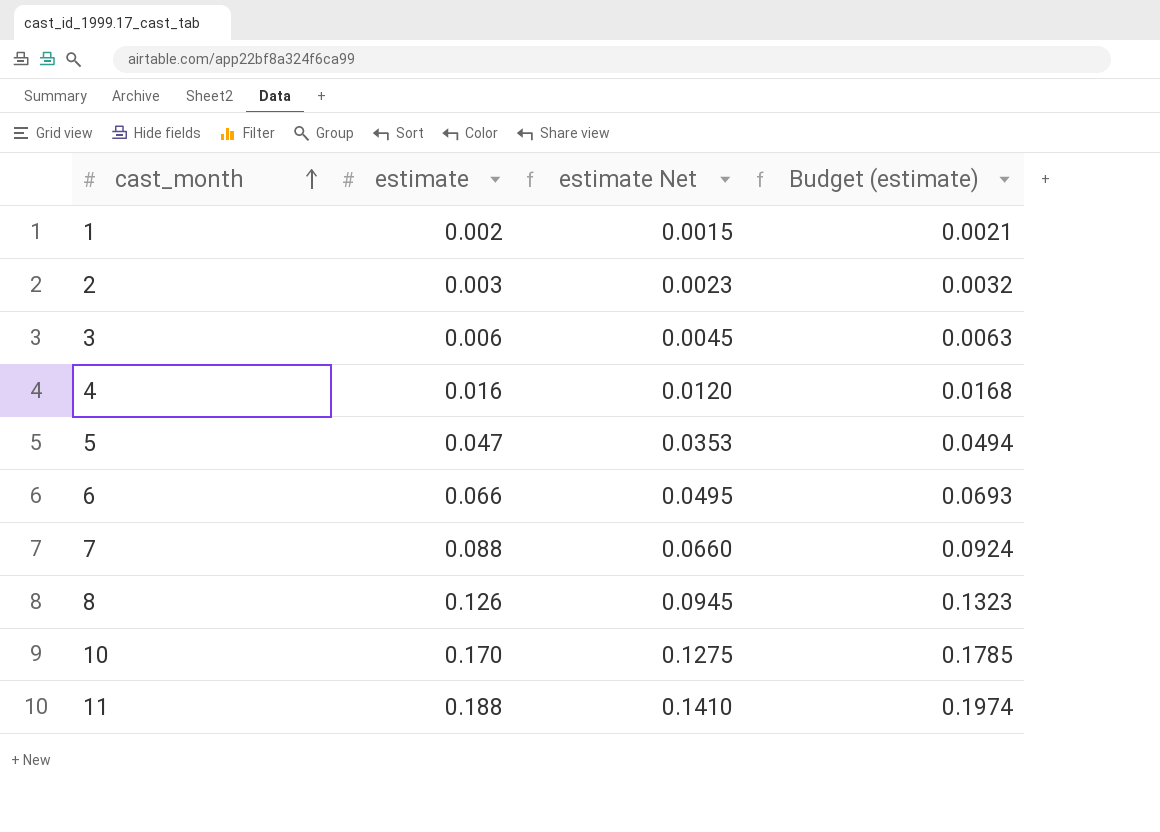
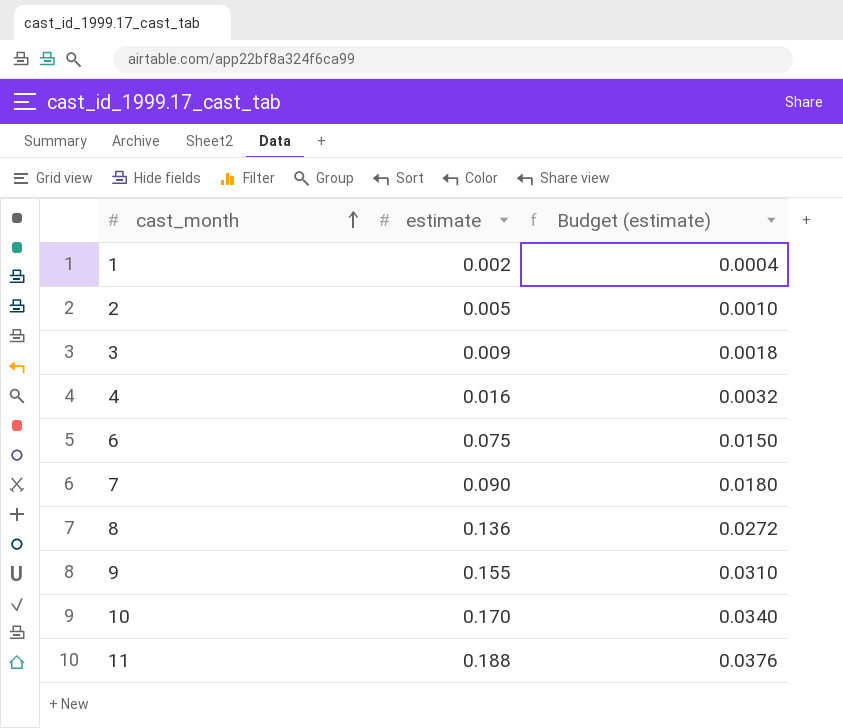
column estimate Net | formula: [estimate] * 0.75 -> none
column Budget (estimate) | formula: [estimate] * 1.05 -> [estimate] * 0.2
row 5: 0.047 | 0.0353 | 0.0494 -> none
2 | estimate: 0.003 -> 0.005
3 | estimate: 0.006 -> 0.009
6 | estimate: 0.066 -> 0.075
7 | estimate: 0.088 -> 0.090
8 | estimate: 0.126 -> 0.136
row 9: none -> 0.155 | 0.0310

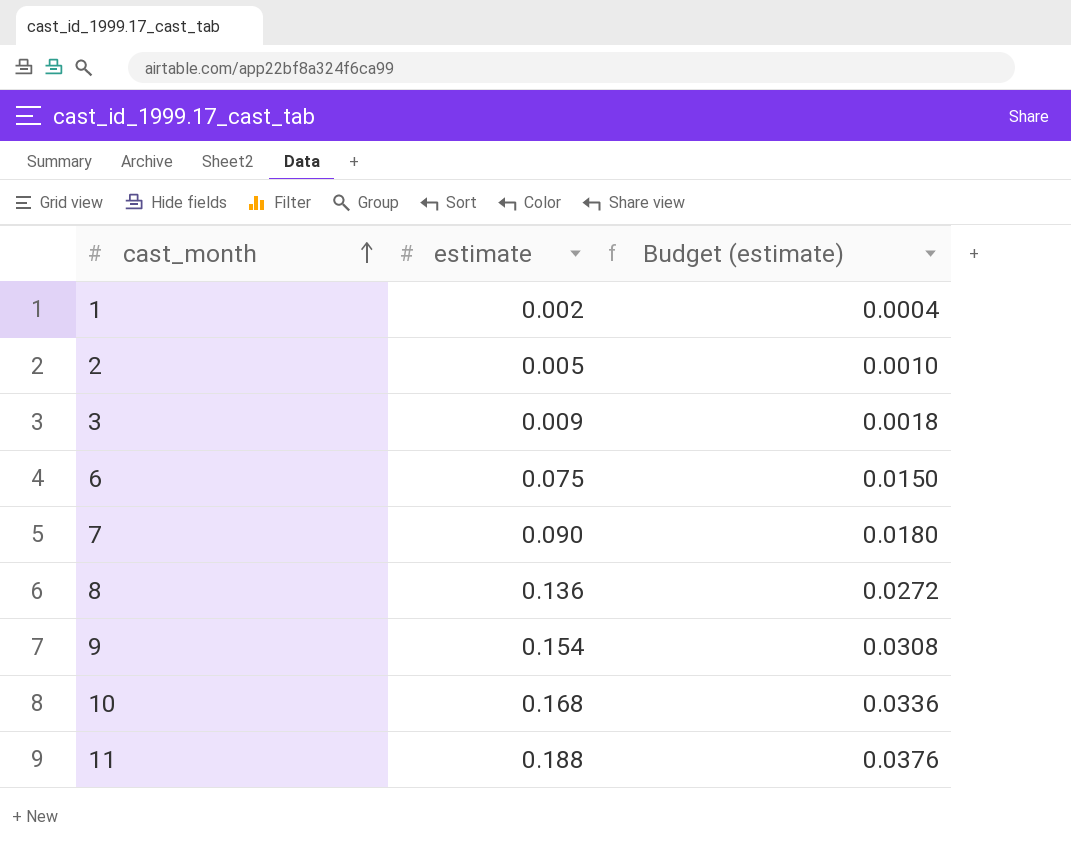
row 4: 0.016 | 0.0032 -> none
9 | estimate: 0.155 -> 0.154
9 | Budget (estimate): 0.0310 -> 0.0308
10 | estimate: 0.170 -> 0.168
10 | Budget (estimate): 0.0340 -> 0.0336

